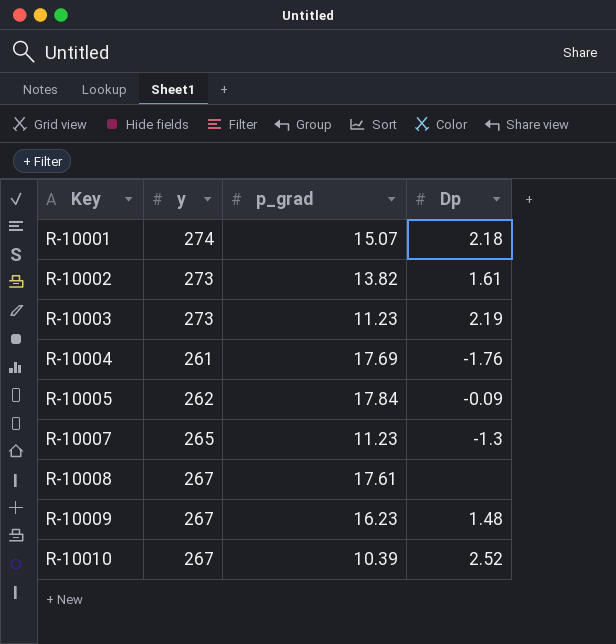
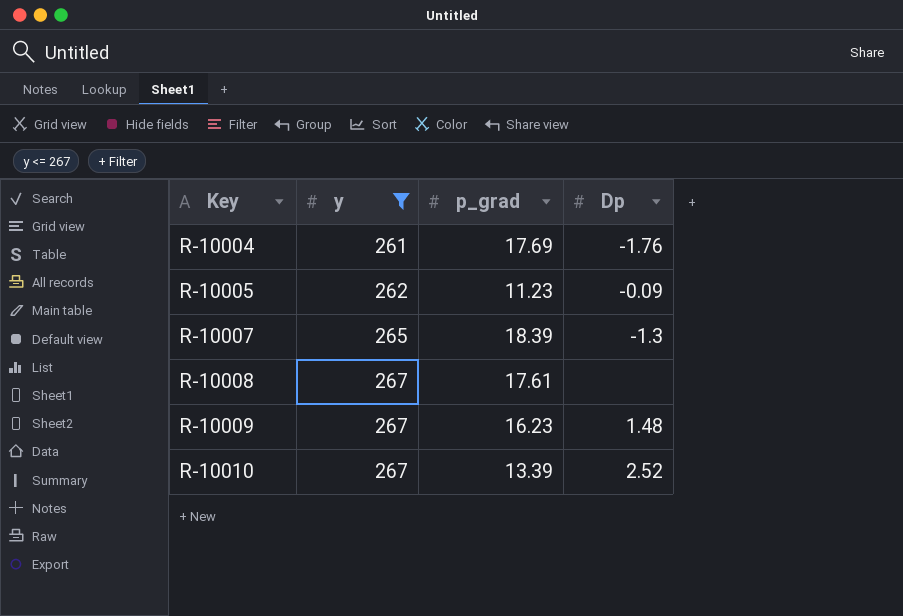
filter: none -> y <= 267
R-10005 | p_grad: 17.84 -> 11.23
R-10007 | p_grad: 11.23 -> 18.39
R-10010 | p_grad: 10.39 -> 13.39

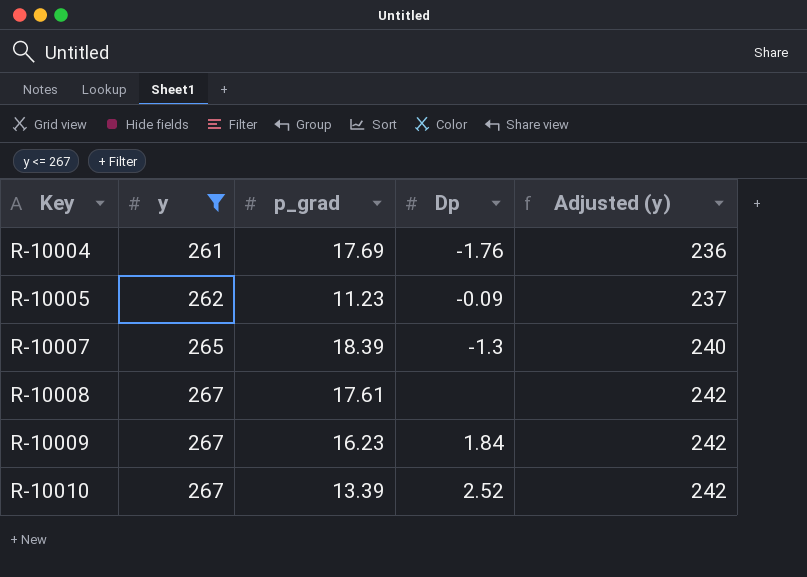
column Adjusted (y) | formula: none -> [y] - 25
R-10009 | Dp: 1.48 -> 1.84

